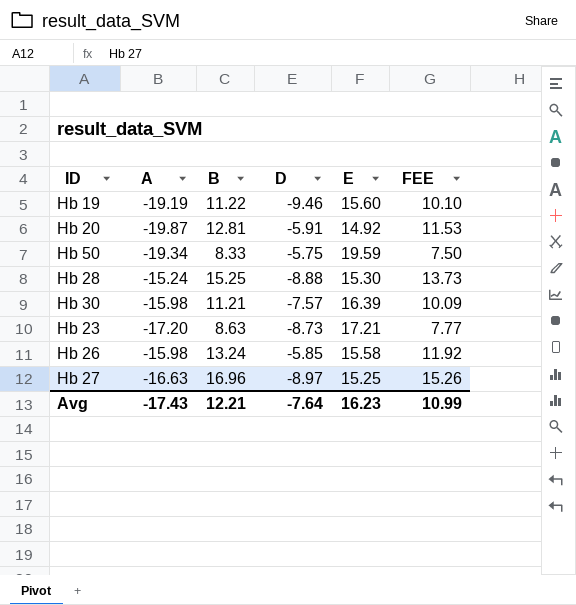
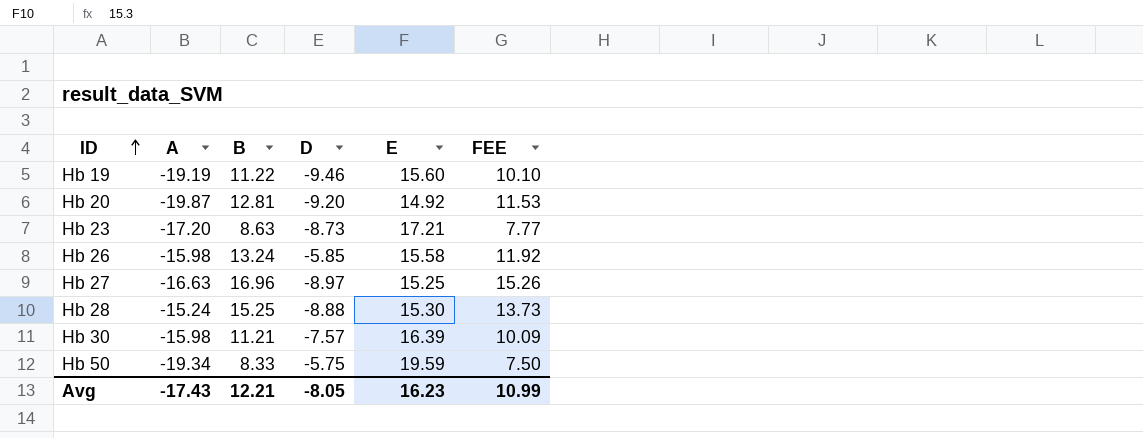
row order: none -> ID ascending
Hb 20 | D: -5.91 -> -9.20
Avg | D: -7.64 -> -8.05

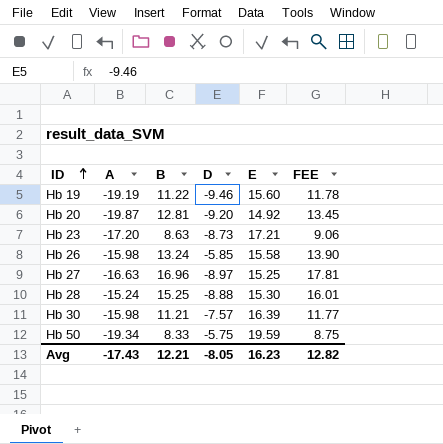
column FEE | formula: [B] * 0.9 -> [B] * 1.05
Avg | FEE: 10.99 -> 12.82

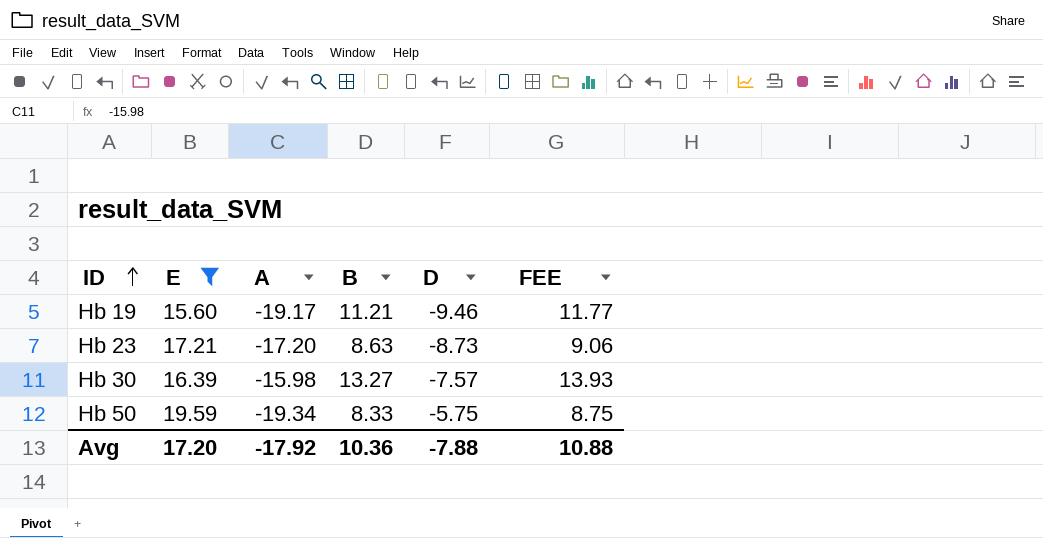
filter: none -> E >= 15.60
column E | position: 5 -> 2
Hb 19 | A: -19.19 -> -19.17
Hb 19 | B: 11.22 -> 11.21
Hb 19 | FEE: 11.78 -> 11.77
Hb 30 | B: 11.21 -> 13.27
Hb 30 | FEE: 11.77 -> 13.93
Avg | E: 16.23 -> 17.20
Avg | A: -17.43 -> -17.92
Avg | B: 12.21 -> 10.36
Avg | D: -8.05 -> -7.88
Avg | FEE: 12.82 -> 10.88

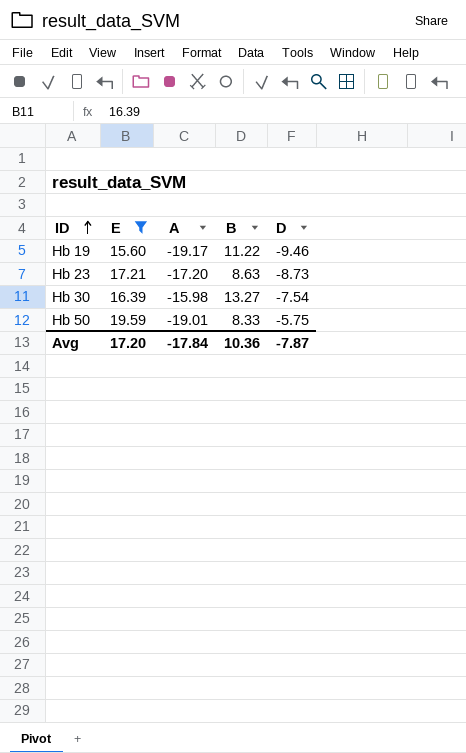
column FEE | formula: [B] * 1.05 -> none
Hb 19 | B: 11.21 -> 11.22
Hb 30 | D: -7.57 -> -7.54
Hb 50 | A: -19.34 -> -19.01
Avg | A: -17.92 -> -17.84
Avg | D: -7.88 -> -7.87

